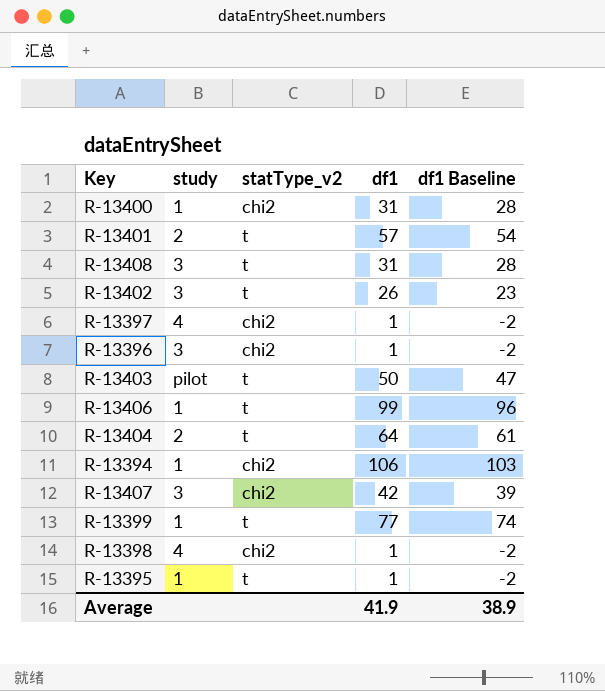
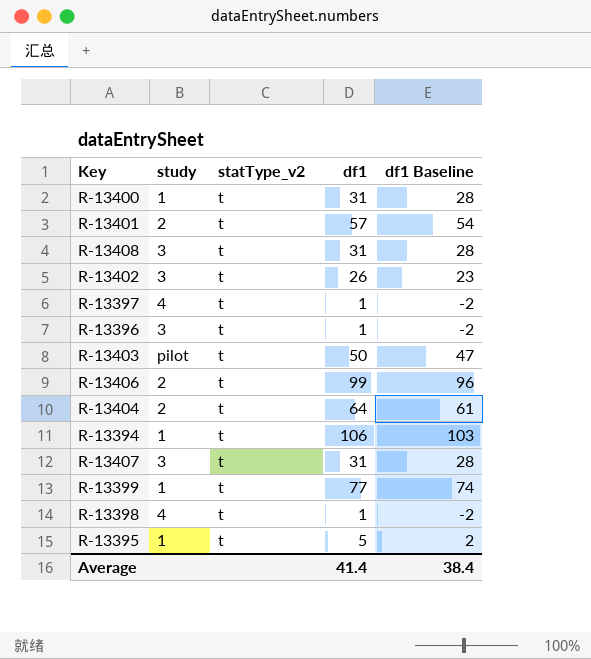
R-13400 | statType_v2: chi2 -> t
R-13397 | statType_v2: chi2 -> t
R-13396 | statType_v2: chi2 -> t
R-13406 | study: 1 -> 2
R-13394 | statType_v2: chi2 -> t
R-13407 | statType_v2: chi2 -> t
R-13407 | df1: 42 -> 31
R-13407 | df1 Baseline: 39 -> 28
R-13398 | statType_v2: chi2 -> t
R-13395 | df1: 1 -> 5
R-13395 | df1 Baseline: -2 -> 2
Average | df1: 41.9 -> 41.4
Average | df1 Baseline: 38.9 -> 38.4

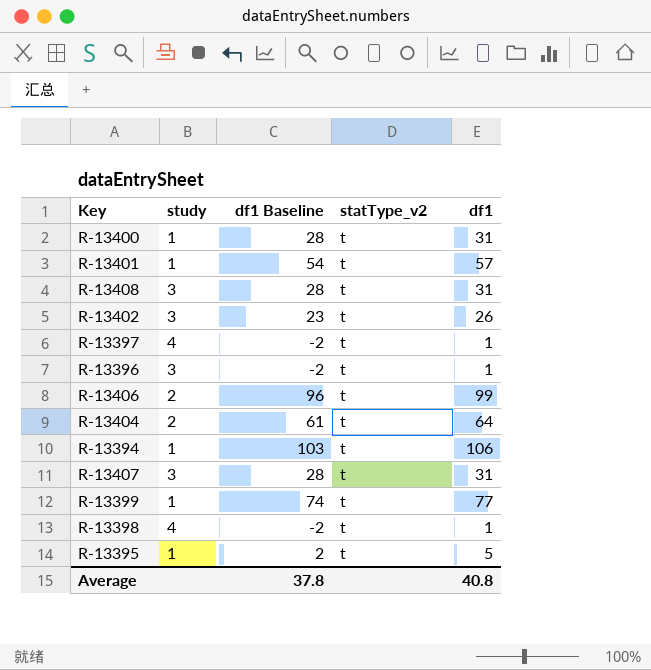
column df1 Baseline | position: 5 -> 3
row R-13403: pilot | t | 50 | 47 -> none
R-13401 | study: 2 -> 1
Average | df1 Baseline: 38.4 -> 37.8
Average | df1: 41.4 -> 40.8

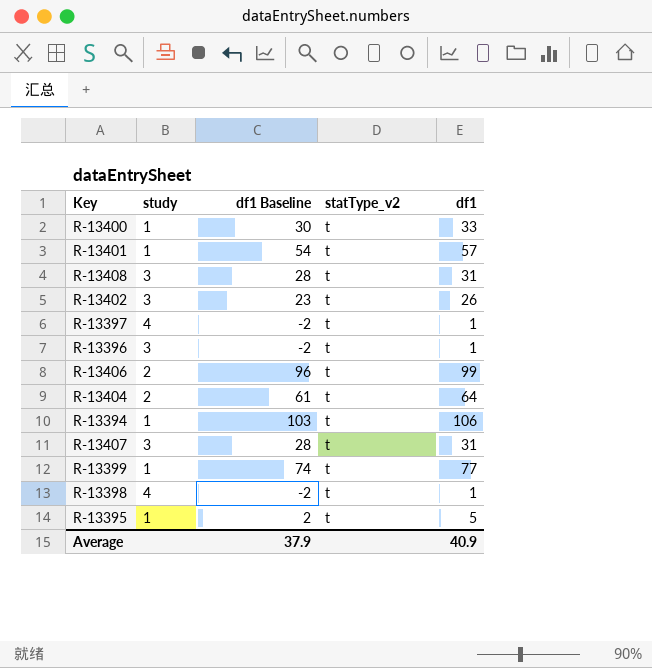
R-13400 | df1 Baseline: 28 -> 30
R-13400 | df1: 31 -> 33
Average | df1 Baseline: 37.8 -> 37.9
Average | df1: 40.8 -> 40.9

